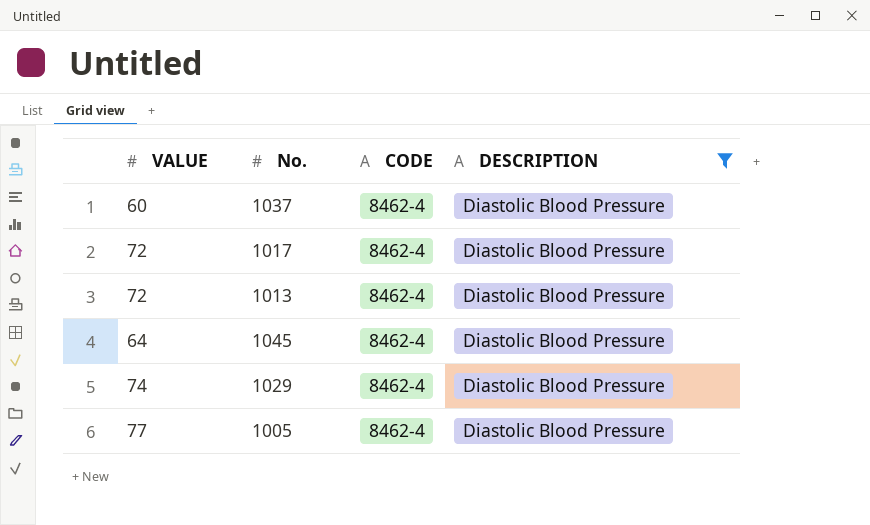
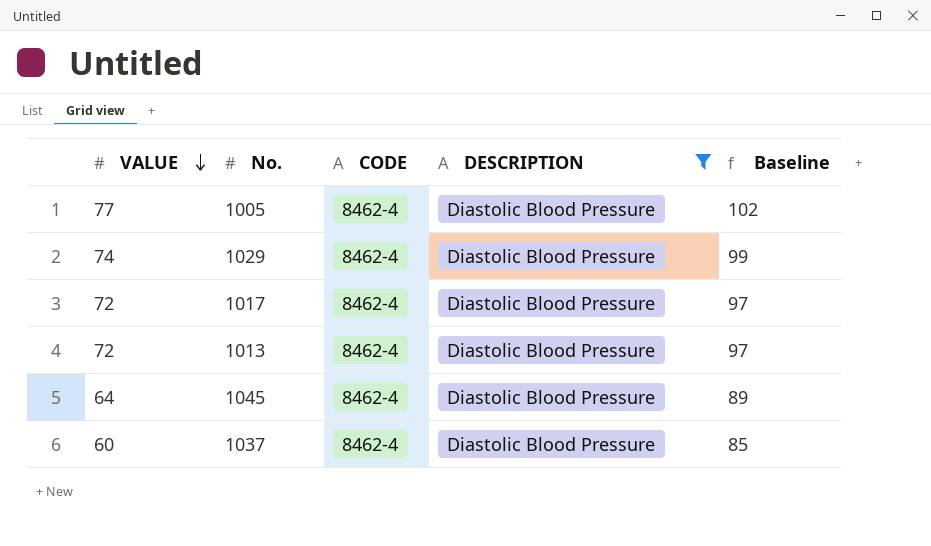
row order: none -> VALUE descending
column Baseline | formula: none -> [VALUE] + 25

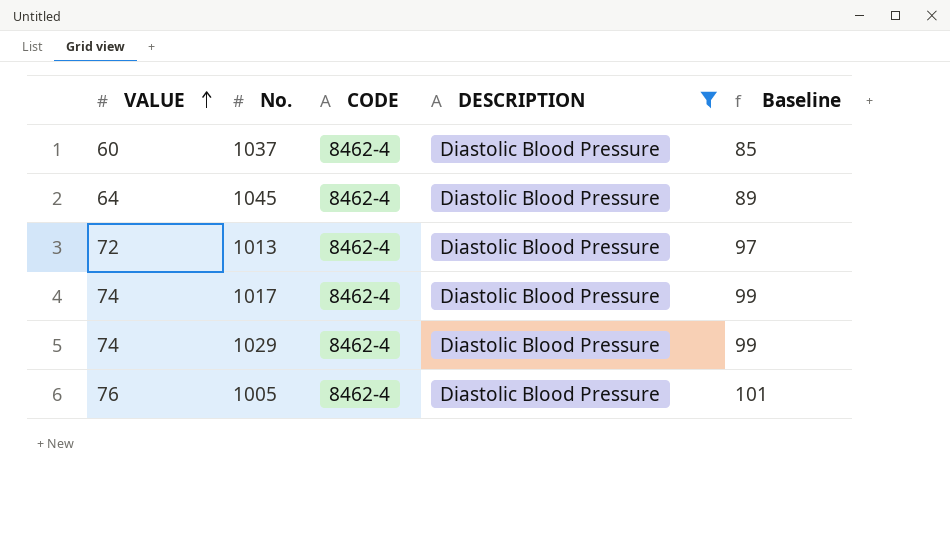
row order: VALUE descending -> VALUE ascending
1017 | VALUE: 72 -> 74
1017 | Baseline: 97 -> 99
1005 | VALUE: 77 -> 76
1005 | Baseline: 102 -> 101

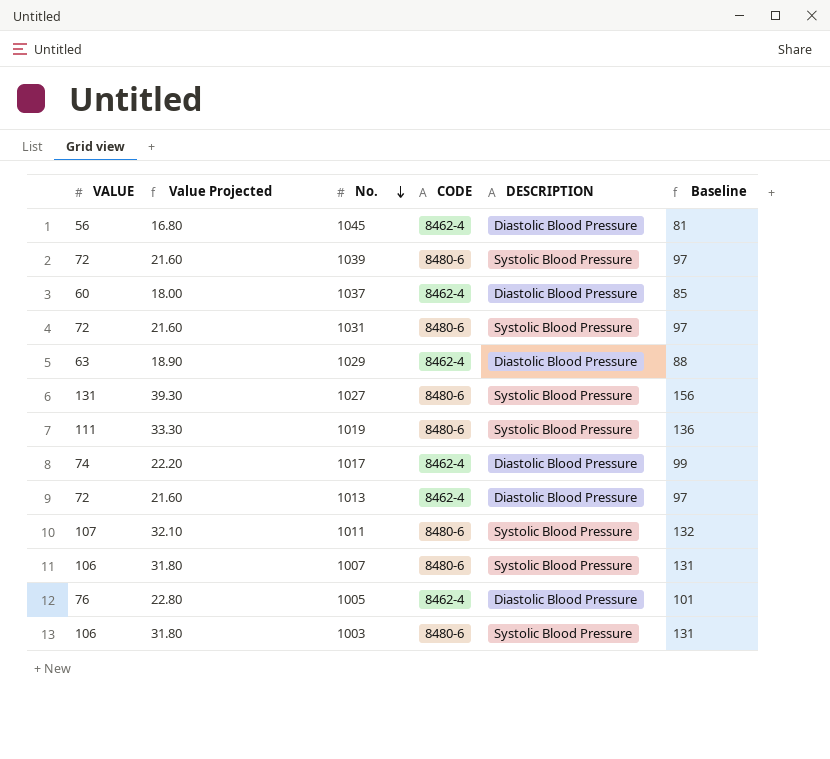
filter: DESCRIPTION = Diastolic Blood Pressure -> none
row order: VALUE ascending -> No. descending
column Value Projected | formula: none -> [VALUE] * 0.3
1045 | VALUE: 64 -> 56
1045 | Baseline: 89 -> 81
1029 | VALUE: 74 -> 63
1029 | Baseline: 99 -> 88

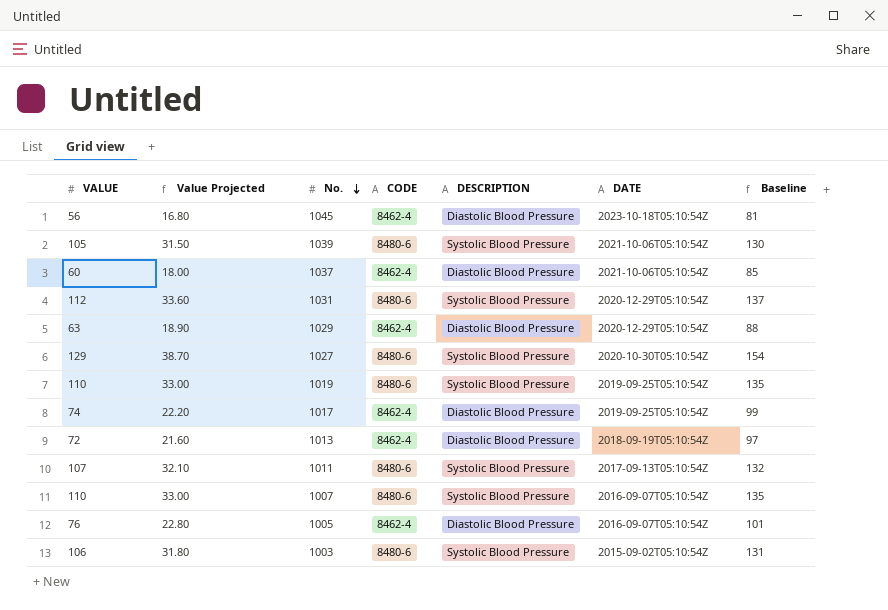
column DATE | position: none -> 6
1039 | VALUE: 72 -> 105
1039 | Value Projected: 21.60 -> 31.50
1039 | Baseline: 97 -> 130
1031 | VALUE: 72 -> 112
1031 | Value Projected: 21.60 -> 33.60
1031 | Baseline: 97 -> 137
1027 | VALUE: 131 -> 129
1027 | Value Projected: 39.30 -> 38.70
1027 | Baseline: 156 -> 154
1019 | VALUE: 111 -> 110
1019 | Value Projected: 33.30 -> 33.00
1019 | Baseline: 136 -> 135
1007 | VALUE: 106 -> 110
1007 | Value Projected: 31.80 -> 33.00
1007 | Baseline: 131 -> 135

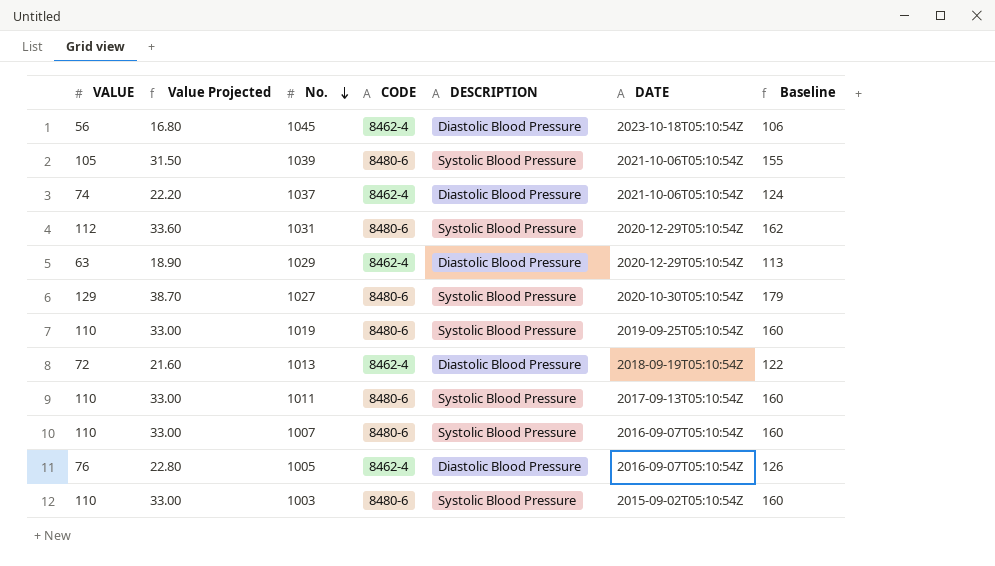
column Baseline | formula: [VALUE] + 25 -> [VALUE] + 50
row 1017: 74 | 22.20 | 8462-4 | Diastolic Blood Pressure | 2019-09-25T05:10:54Z | 99 -> none
1037 | VALUE: 60 -> 74
1037 | Value Projected: 18.00 -> 22.20
1011 | VALUE: 107 -> 110
1011 | Value Projected: 32.10 -> 33.00
1003 | VALUE: 106 -> 110
1003 | Value Projected: 31.80 -> 33.00

